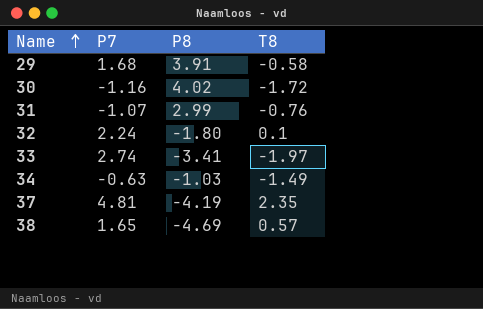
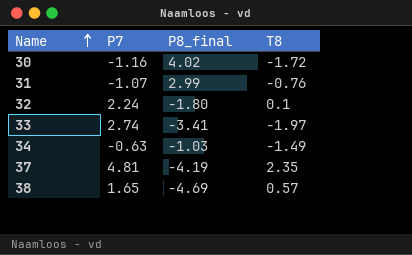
column name: P8 -> P8_final
row 29: 1.68 | 3.91 | -0.58 -> none

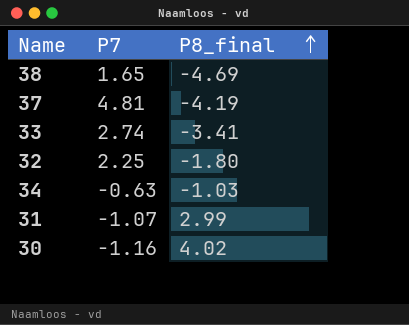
row order: Name ascending -> P8_final ascending
column T8 | position: 4 -> none
32 | P7: 2.24 -> 2.25

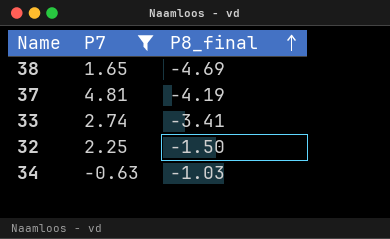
filter: none -> P7 >= -0.63
32 | P8_final: -1.80 -> -1.50

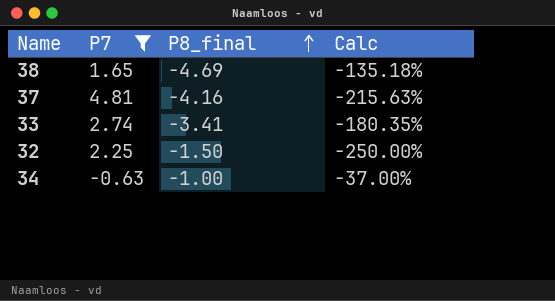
column Calc | formula: none -> ([P7] - [P8_final]) / [P8_final]
37 | P8_final: -4.19 -> -4.16
34 | P8_final: -1.03 -> -1.00

